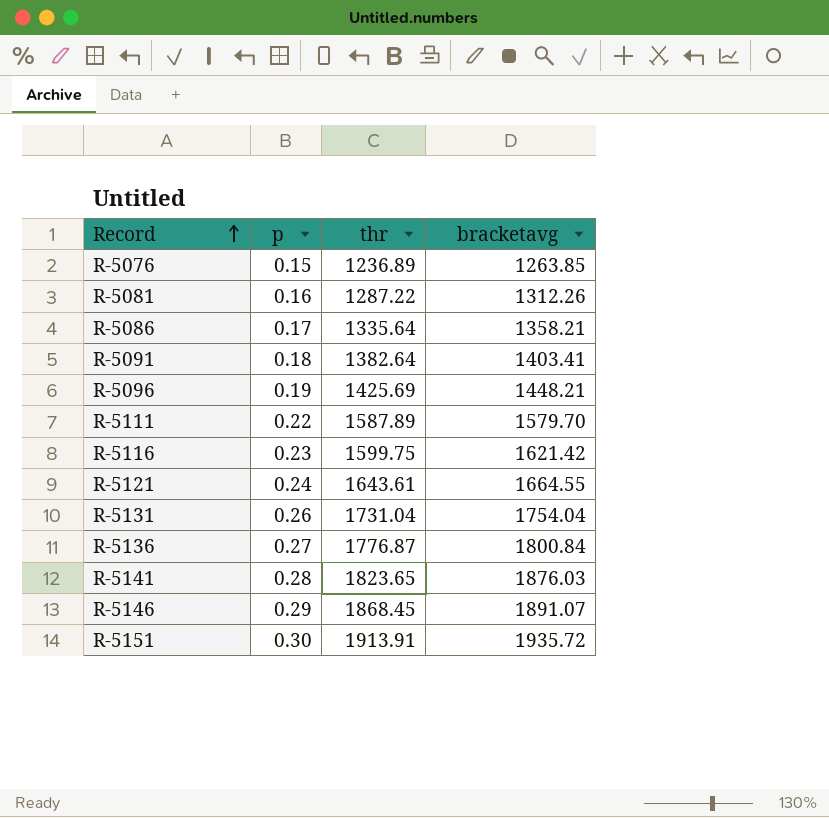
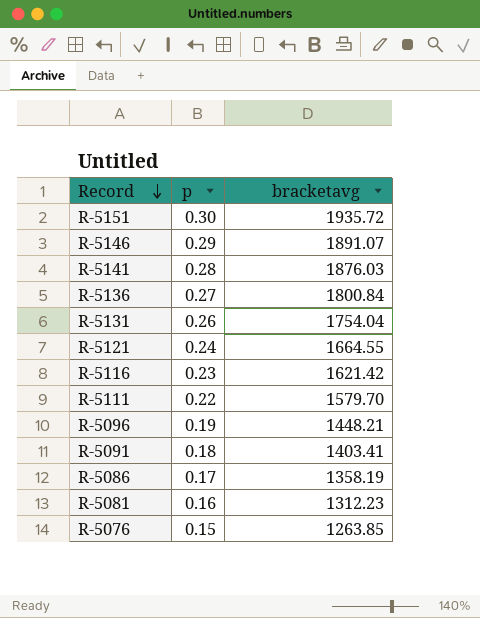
row order: Record ascending -> Record descending
column thr | position: 3 -> none
R-5086 | bracketavg: 1358.21 -> 1358.19
R-5081 | bracketavg: 1312.26 -> 1312.23

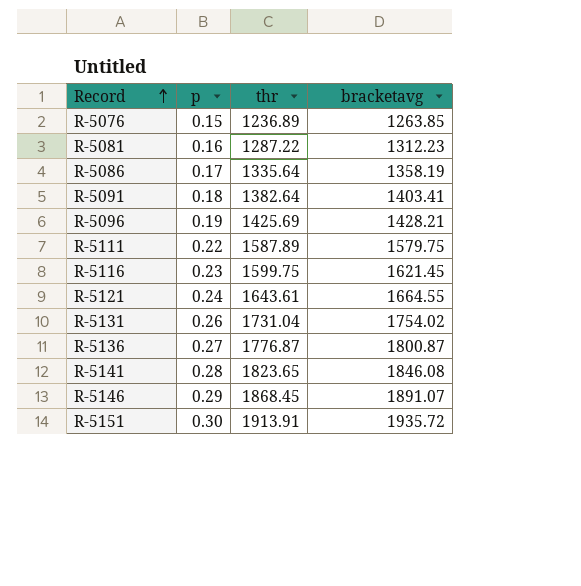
row order: Record descending -> Record ascending
column thr | position: none -> 3
R-5096 | bracketavg: 1448.21 -> 1428.21
R-5111 | bracketavg: 1579.70 -> 1579.75
R-5116 | bracketavg: 1621.42 -> 1621.45
R-5131 | bracketavg: 1754.04 -> 1754.02
R-5136 | bracketavg: 1800.84 -> 1800.87
R-5141 | bracketavg: 1876.03 -> 1846.08

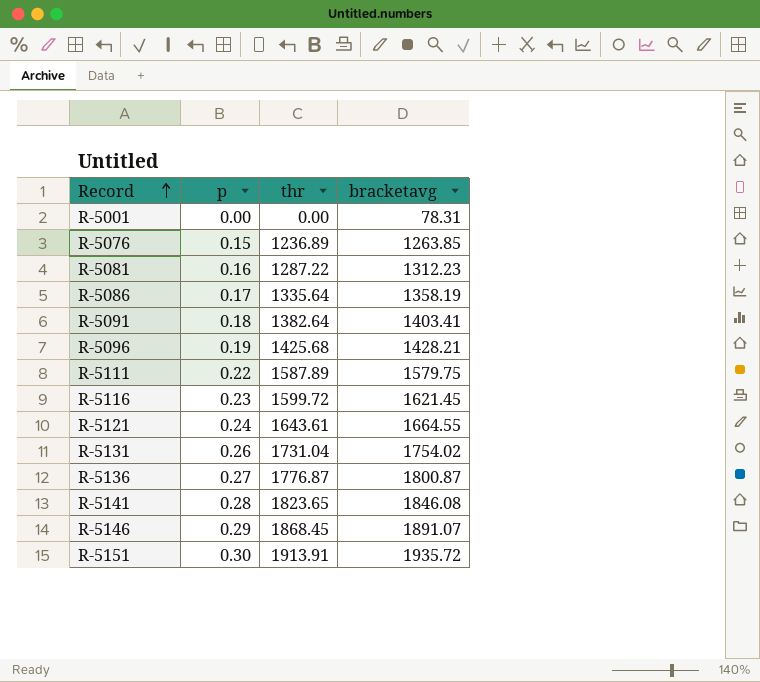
row R-5001: none -> 0.00 | 0.00 | 78.31
R-5096 | thr: 1425.69 -> 1425.68
R-5116 | thr: 1599.75 -> 1599.72

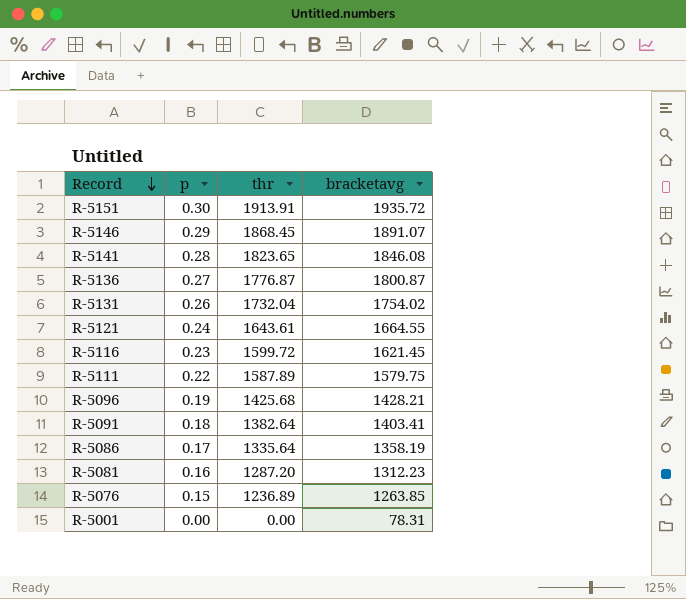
row order: Record ascending -> Record descending
R-5131 | thr: 1731.04 -> 1732.04
R-5081 | thr: 1287.22 -> 1287.20

